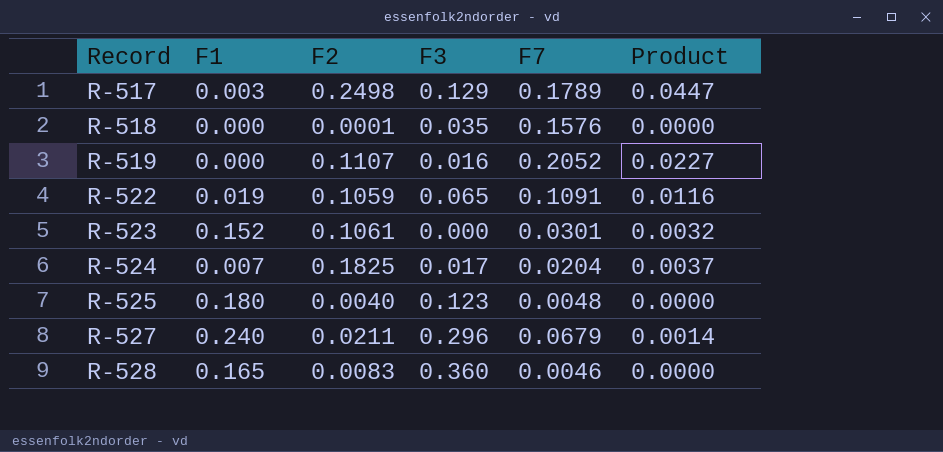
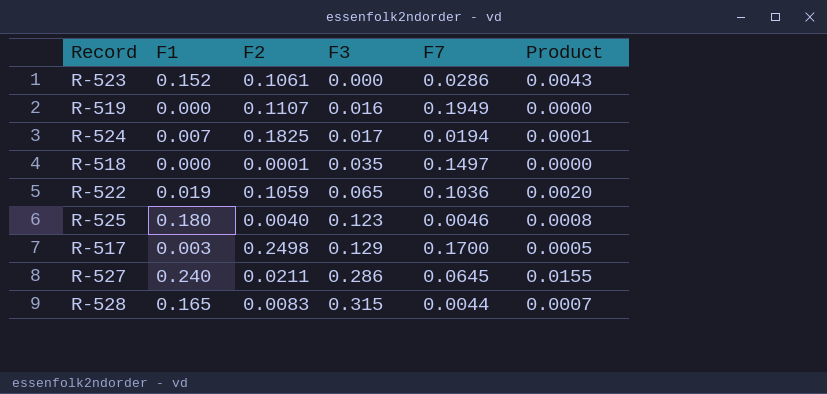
row order: Record ascending -> F3 ascending
column Product | formula: [F2] * [F7] -> [F1] * [F7]
R-523 | F7: 0.0301 -> 0.0286
R-519 | F7: 0.2052 -> 0.1949
R-524 | F7: 0.0204 -> 0.0194
R-518 | F7: 0.1576 -> 0.1497
R-522 | F7: 0.1091 -> 0.1036
R-525 | F7: 0.0048 -> 0.0046
R-517 | F7: 0.1789 -> 0.1700
R-527 | F3: 0.296 -> 0.286
R-527 | F7: 0.0679 -> 0.0645
R-528 | F3: 0.360 -> 0.315
R-528 | F7: 0.0046 -> 0.0044

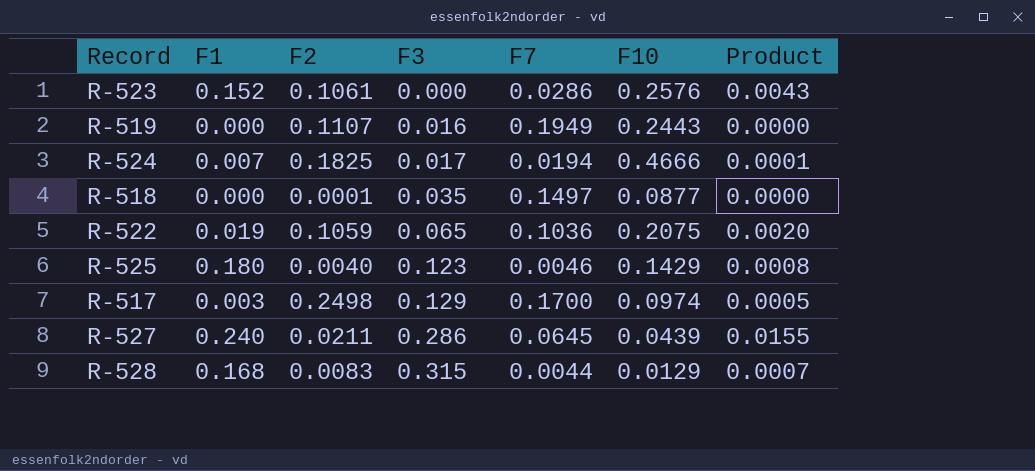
column F10 | position: none -> 6
R-528 | F1: 0.165 -> 0.168

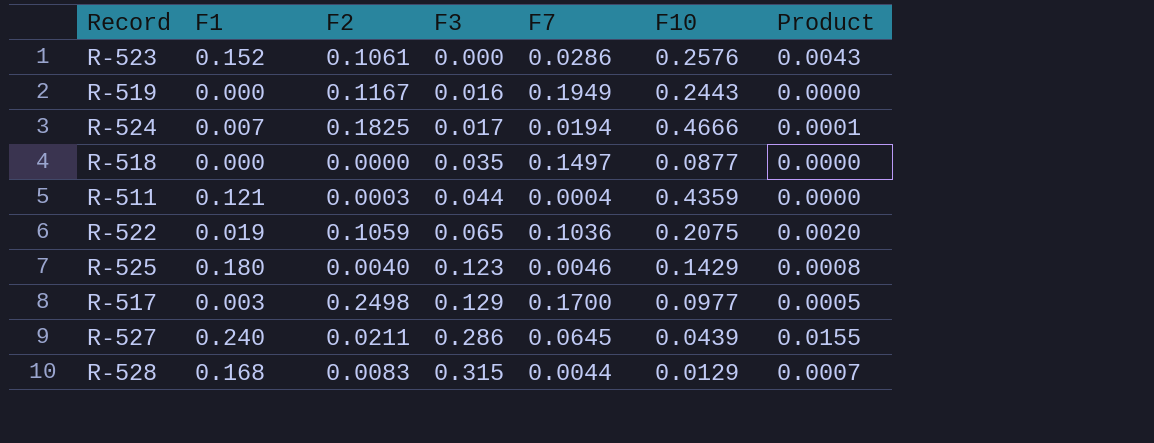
R-519 | F2: 0.1107 -> 0.1167
R-518 | F2: 0.0001 -> 0.0000
row R-511: none -> 0.121 | 0.0003 | 0.044 | 0.0004 | 0.4359 | 0.0000
R-517 | F10: 0.0974 -> 0.0977

